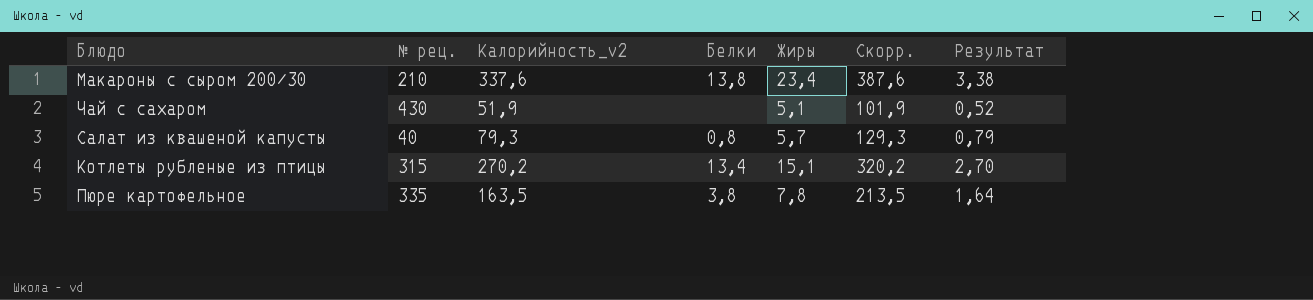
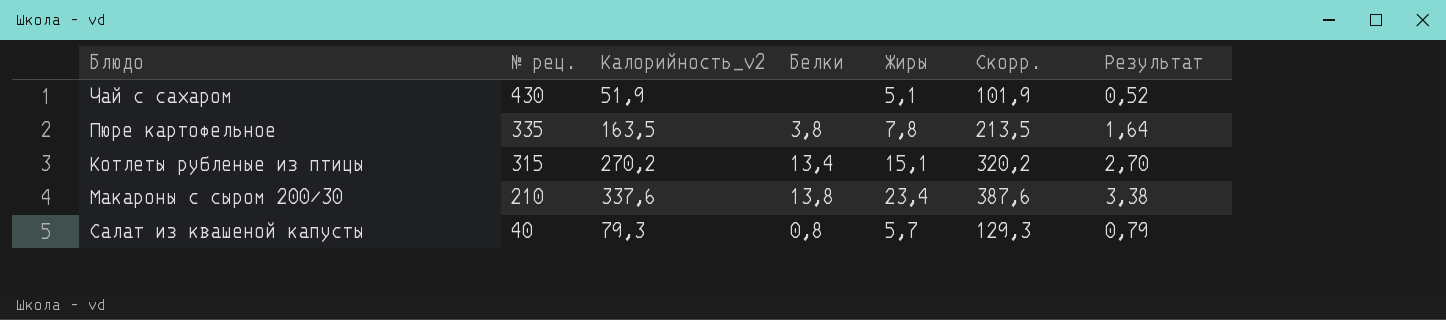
row order: none -> № рец. descending

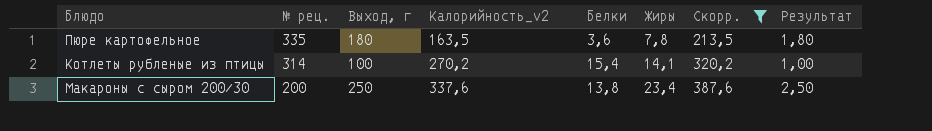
filter: none -> Скорр. >= 213,5
column Выход, г | position: none -> 3
column Результат | formula: [Калорийность_v2] * 0,01 -> [Выход, г] * 0,01
Пюре картофельное | Белки: 3,8 -> 3,6
Котлеты рубленые из птицы | № рец.: 315 -> 314
Котлеты рубленые из птицы | Белки: 13,4 -> 15,4
Котлеты рубленые из птицы | Жиры: 15,1 -> 14,1
Макароны с сыром 200/30 | № рец.: 210 -> 200

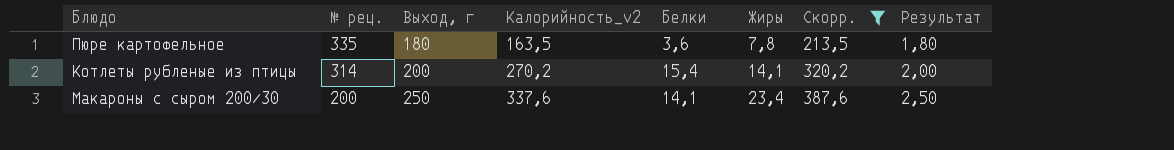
Котлеты рубленые из птицы | Выход, г: 100 -> 200
Котлеты рубленые из птицы | Результат: 1,00 -> 2,00
Макароны с сыром 200/30 | Белки: 13,8 -> 14,1

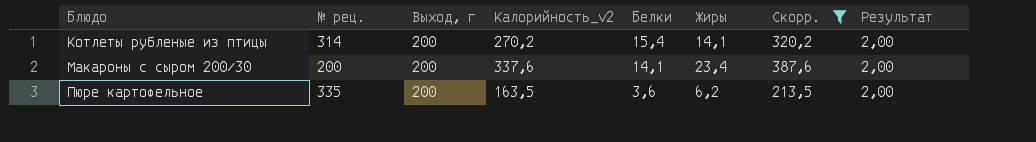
row order: № рец. descending -> Блюдо ascending
Макароны с сыром 200/30 | Выход, г: 250 -> 200
Макароны с сыром 200/30 | Результат: 2,50 -> 2,00
Пюре картофельное | Выход, г: 180 -> 200
Пюре картофельное | Жиры: 7,8 -> 6,2
Пюре картофельное | Результат: 1,80 -> 2,00

